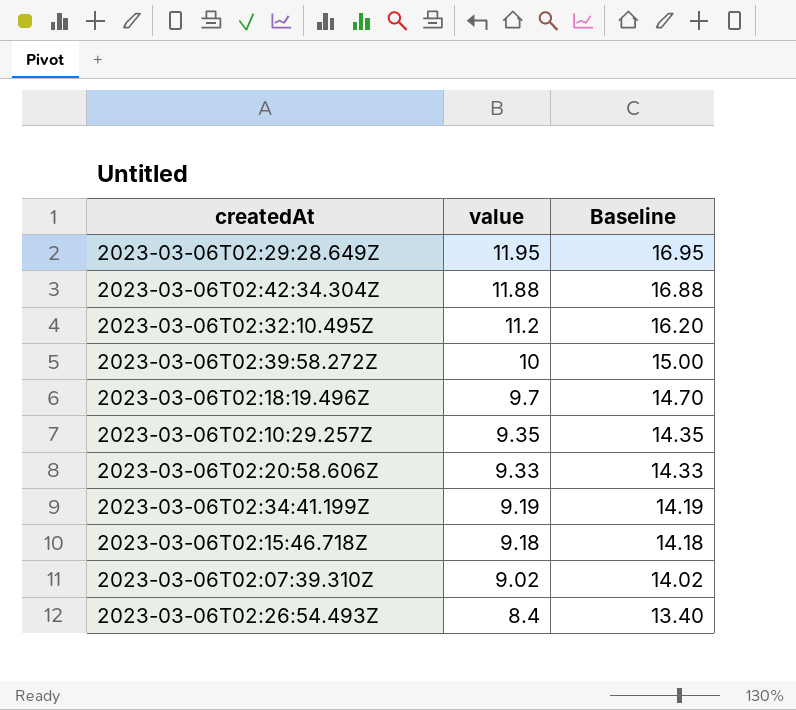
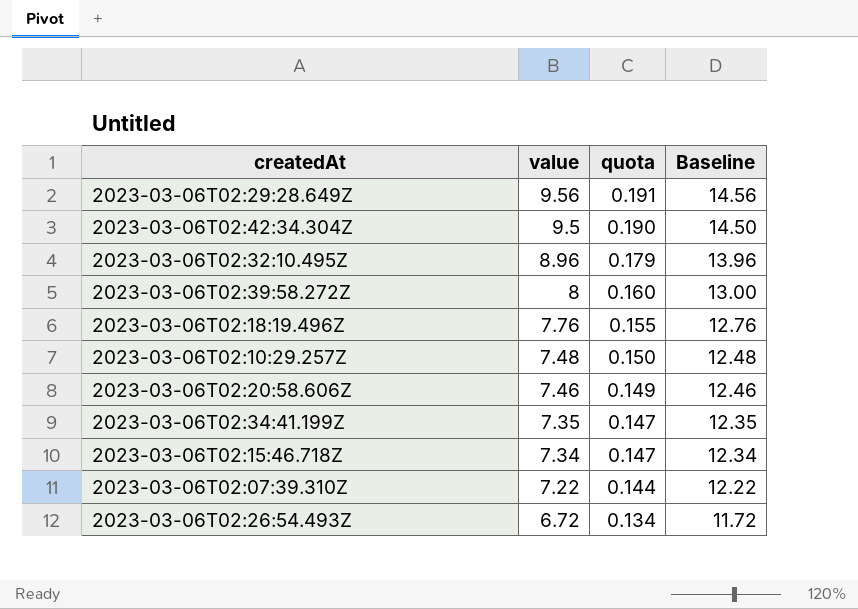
column quota | formula: none -> [value] * 0.02
2023-03-06T02:29:28.649Z | value: 11.95 -> 9.56
2023-03-06T02:29:28.649Z | Baseline: 16.95 -> 14.56
2023-03-06T02:42:34.304Z | value: 11.88 -> 9.5
2023-03-06T02:42:34.304Z | Baseline: 16.88 -> 14.50
2023-03-06T02:32:10.495Z | value: 11.2 -> 8.96
2023-03-06T02:32:10.495Z | Baseline: 16.20 -> 13.96
2023-03-06T02:39:58.272Z | value: 10 -> 8
2023-03-06T02:39:58.272Z | Baseline: 15.00 -> 13.00
2023-03-06T02:18:19.496Z | value: 9.7 -> 7.76
2023-03-06T02:18:19.496Z | Baseline: 14.70 -> 12.76
2023-03-06T02:10:29.257Z | value: 9.35 -> 7.48
2023-03-06T02:10:29.257Z | Baseline: 14.35 -> 12.48
2023-03-06T02:20:58.606Z | value: 9.33 -> 7.46
2023-03-06T02:20:58.606Z | Baseline: 14.33 -> 12.46
2023-03-06T02:34:41.199Z | value: 9.19 -> 7.35
2023-03-06T02:34:41.199Z | Baseline: 14.19 -> 12.35
2023-03-06T02:15:46.718Z | value: 9.18 -> 7.34
2023-03-06T02:15:46.718Z | Baseline: 14.18 -> 12.34
2023-03-06T02:07:39.310Z | value: 9.02 -> 7.22
2023-03-06T02:07:39.310Z | Baseline: 14.02 -> 12.22
2023-03-06T02:26:54.493Z | value: 8.4 -> 6.72
2023-03-06T02:26:54.493Z | Baseline: 13.40 -> 11.72

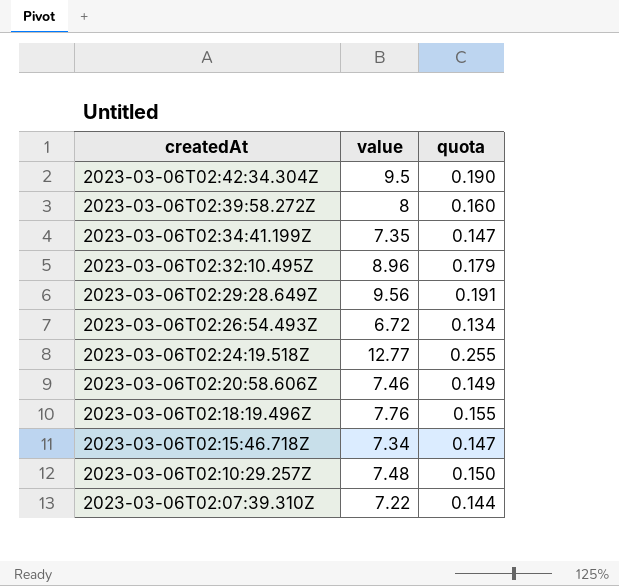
row order: value descending -> createdAt descending
column Baseline | formula: [value] + 5 -> none
row 2023-03-06T02:24:19.518Z: none -> 12.77 | 0.255

